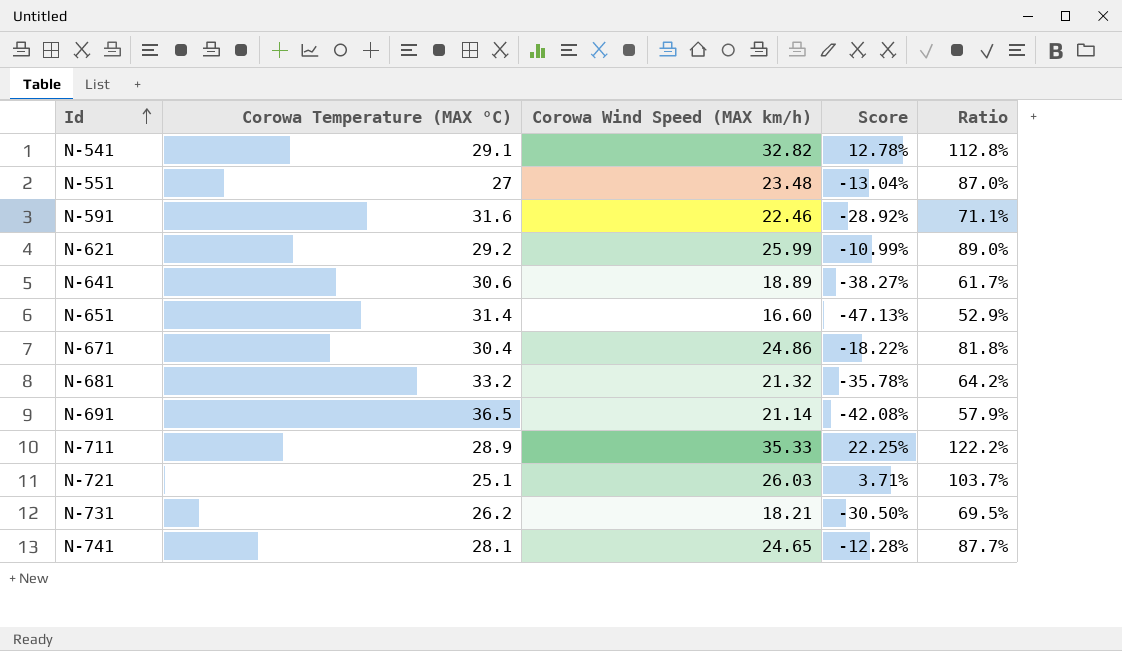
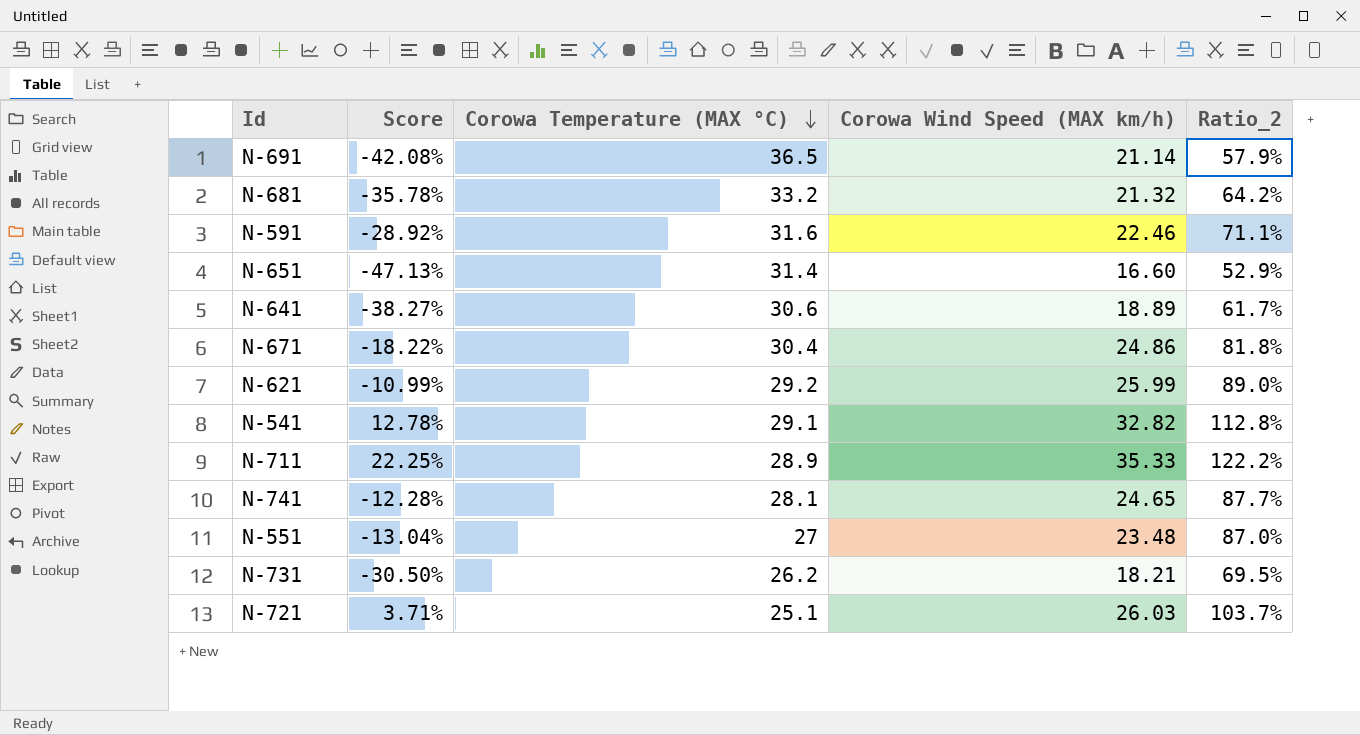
row order: Id ascending -> Corowa Temperature (MAX °C) descending
column Score | position: 4 -> 2
column name: Ratio -> Ratio_2

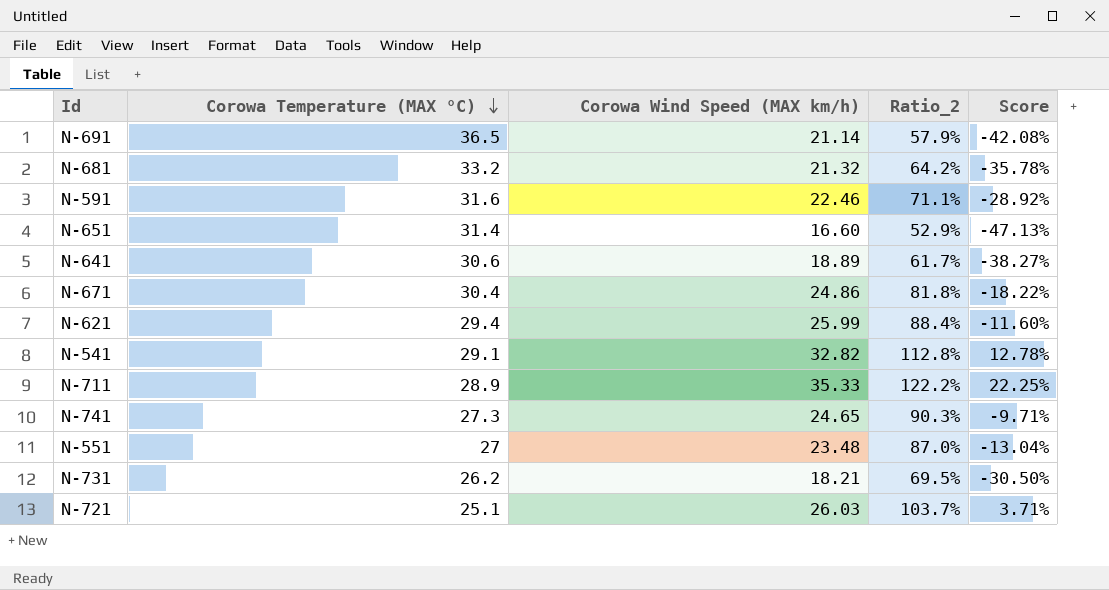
column Score | position: 2 -> 5
N-621 | Corowa Temperature (MAX °C): 29.2 -> 29.4
N-621 | Ratio_2: 89.0% -> 88.4%
N-621 | Score: -10.99% -> -11.60%
N-741 | Corowa Temperature (MAX °C): 28.1 -> 27.3
N-741 | Ratio_2: 87.7% -> 90.3%
N-741 | Score: -12.28% -> -9.71%

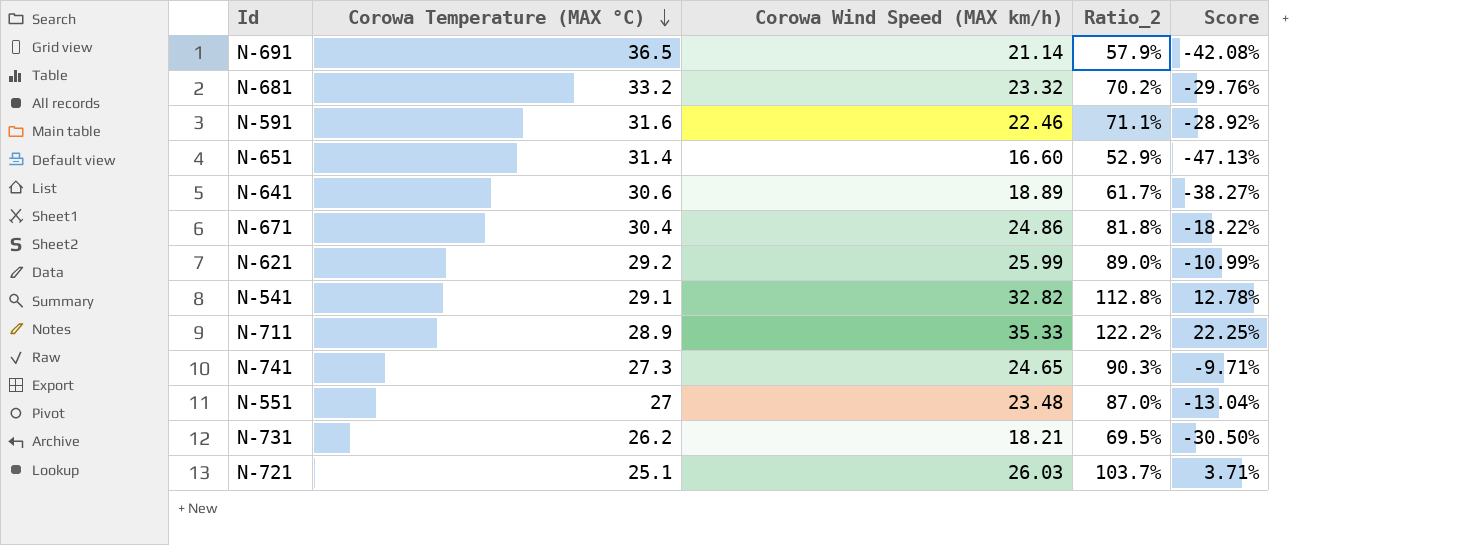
N-681 | Corowa Wind Speed (MAX km/h): 21.32 -> 23.32
N-681 | Ratio_2: 64.2% -> 70.2%
N-681 | Score: -35.78% -> -29.76%
N-621 | Corowa Temperature (MAX °C): 29.4 -> 29.2
N-621 | Ratio_2: 88.4% -> 89.0%
N-621 | Score: -11.60% -> -10.99%

